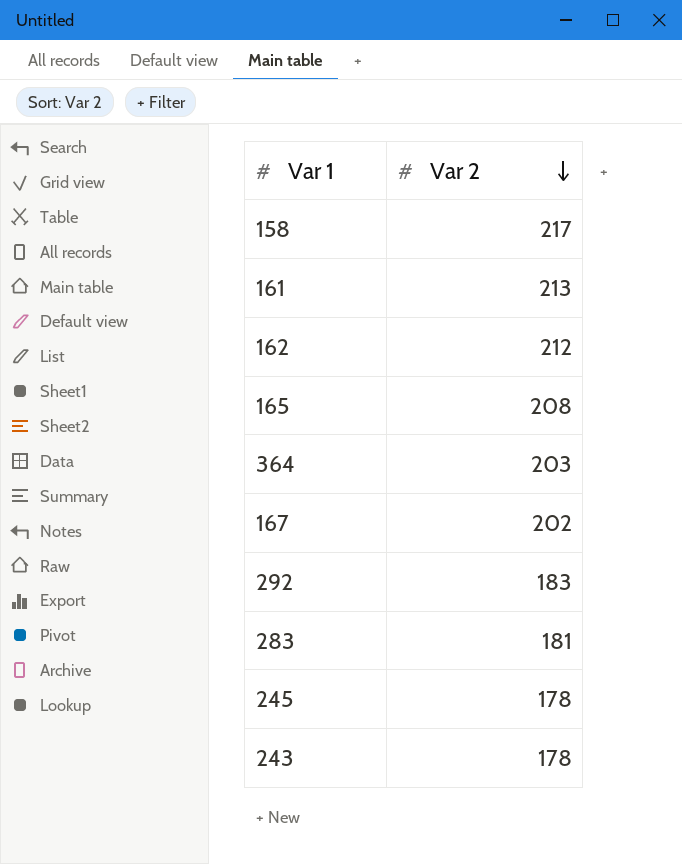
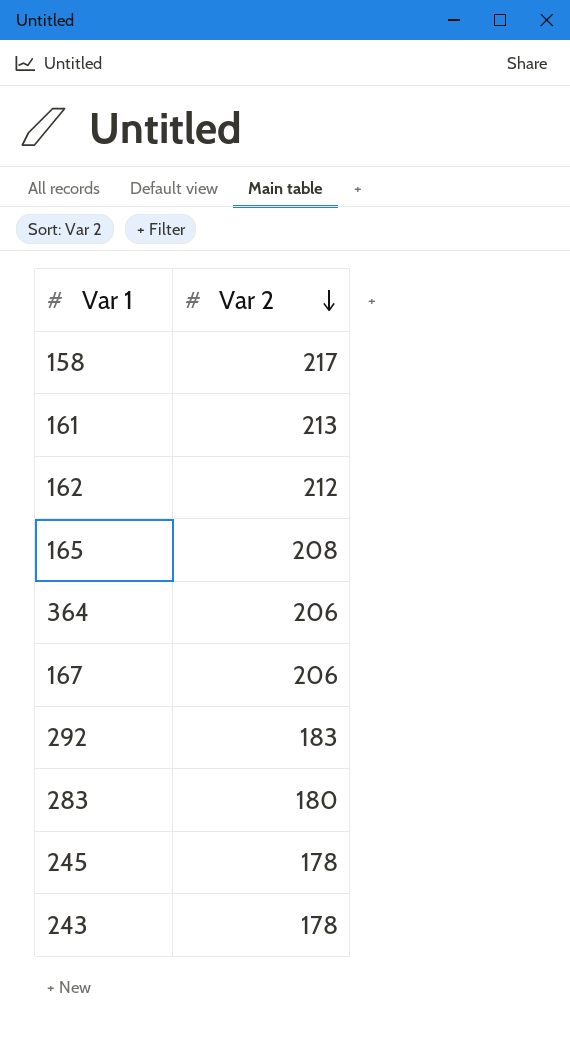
364 | Var 2: 203 -> 206
167 | Var 2: 202 -> 206
283 | Var 2: 181 -> 180

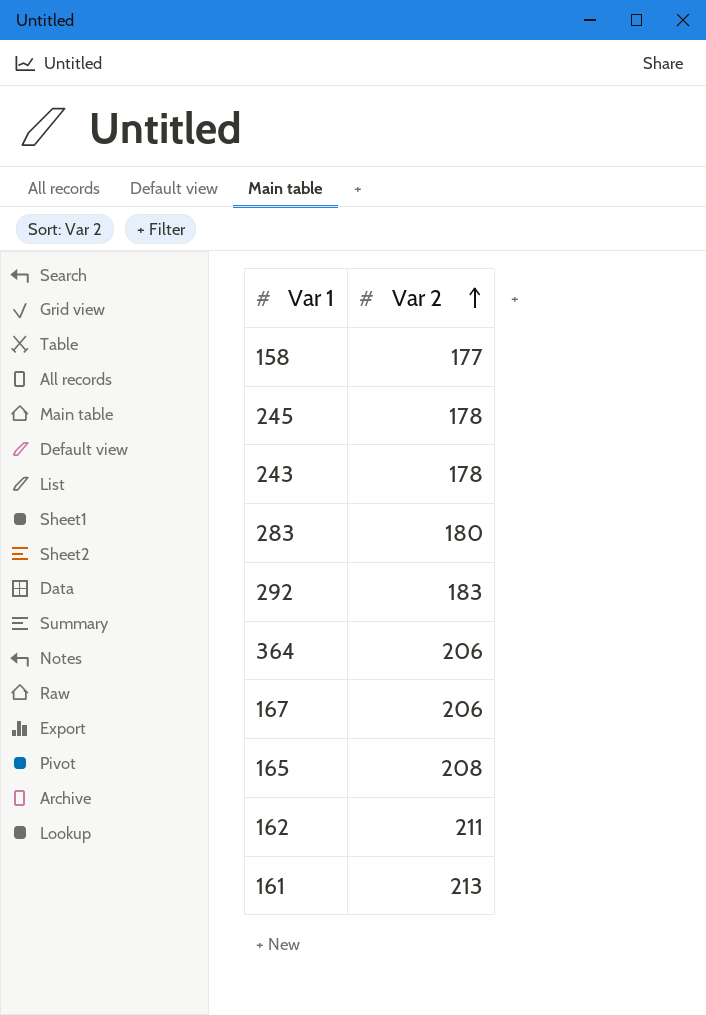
row order: Var 2 descending -> Var 2 ascending
158 | Var 2: 217 -> 177
162 | Var 2: 212 -> 211

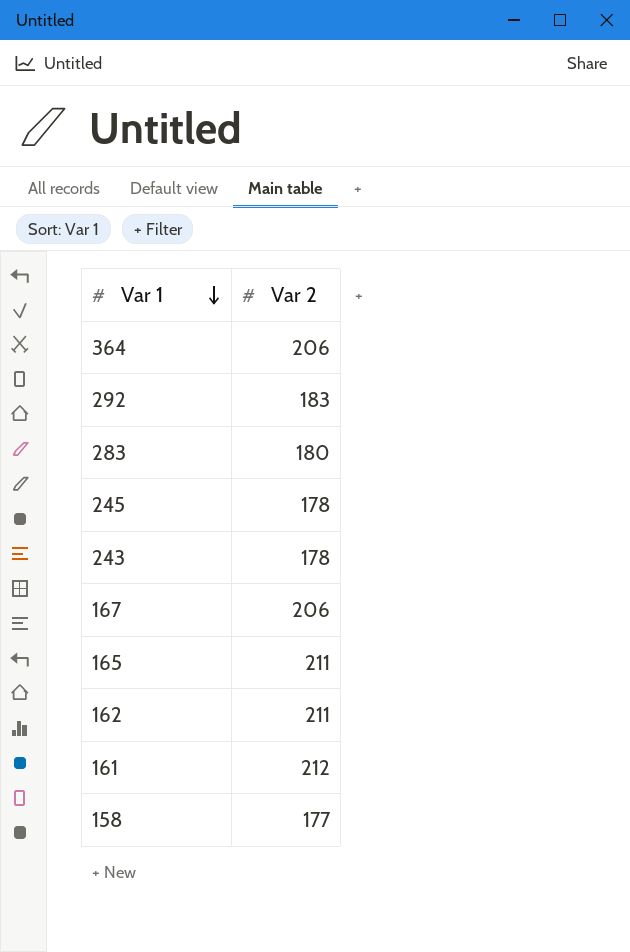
row order: Var 2 ascending -> Var 1 descending
165 | Var 2: 208 -> 211
161 | Var 2: 213 -> 212

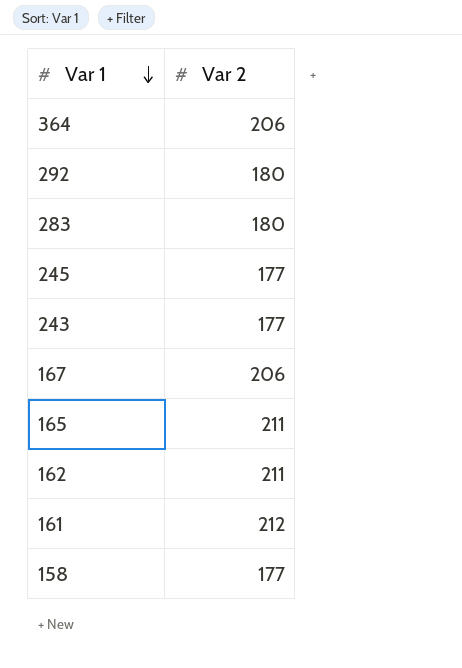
292 | Var 2: 183 -> 180
245 | Var 2: 178 -> 177
243 | Var 2: 178 -> 177

